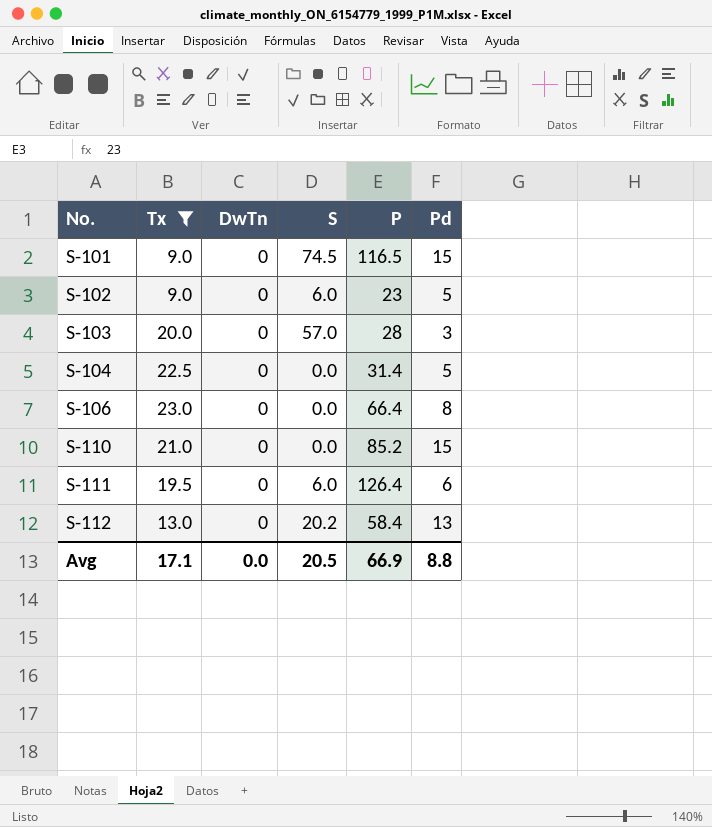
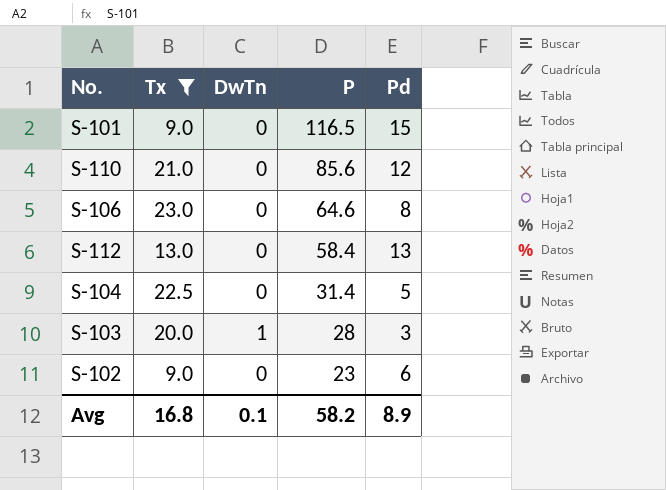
row order: No. ascending -> P descending
column S | position: 4 -> none
row S-111: 19.5 | 0 | 6.0 | 126.4 | 6 -> none
S-110 | P: 85.2 -> 85.6
S-110 | Pd: 15 -> 12
S-106 | P: 66.4 -> 64.6
S-103 | DwTn: 0 -> 1
S-102 | Pd: 5 -> 6
Avg | Tx: 17.1 -> 16.8
Avg | DwTn: 0.0 -> 0.1
Avg | P: 66.9 -> 58.2
Avg | Pd: 8.8 -> 8.9

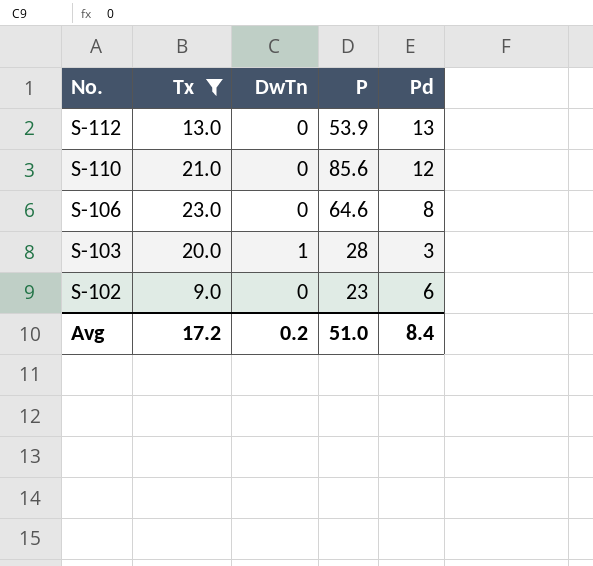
row order: P descending -> No. descending
row S-101: 9.0 | 0 | 116.5 | 15 -> none
row S-104: 22.5 | 0 | 31.4 | 5 -> none
S-112 | P: 58.4 -> 53.9
Avg | Tx: 16.8 -> 17.2
Avg | DwTn: 0.1 -> 0.2
Avg | P: 58.2 -> 51.0
Avg | Pd: 8.9 -> 8.4

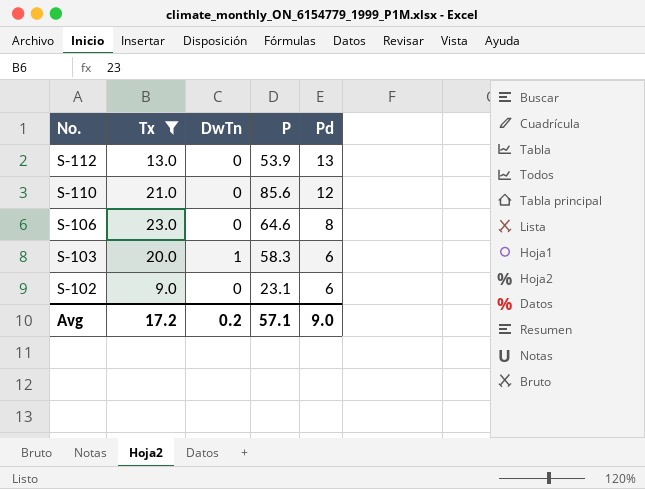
S-103 | P: 28 -> 58.3
S-103 | Pd: 3 -> 6
S-102 | P: 23 -> 23.1
Avg | P: 51.0 -> 57.1
Avg | Pd: 8.4 -> 9.0

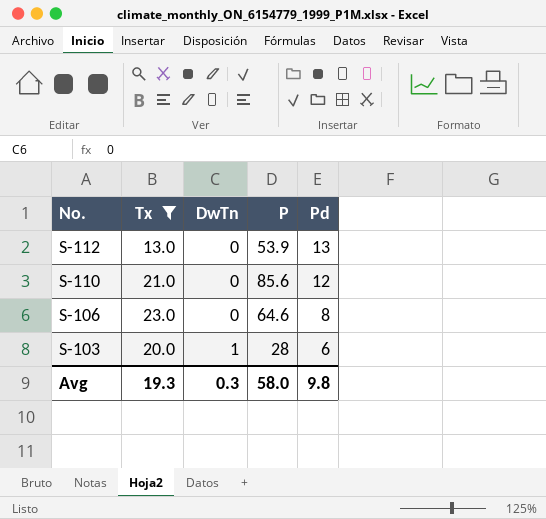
row S-102: 9.0 | 0 | 23.1 | 6 -> none
S-103 | P: 58.3 -> 28
Avg | Tx: 17.2 -> 19.3
Avg | DwTn: 0.2 -> 0.3
Avg | P: 57.1 -> 58.0
Avg | Pd: 9.0 -> 9.8

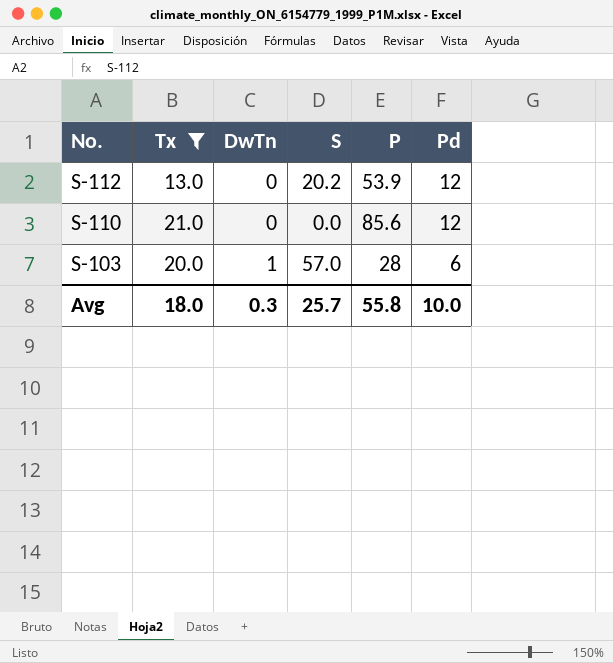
column S | position: none -> 4
row S-106: 23.0 | 0 | 64.6 | 8 -> none
S-112 | Pd: 13 -> 12
Avg | Tx: 19.3 -> 18.0
Avg | P: 58.0 -> 55.8
Avg | Pd: 9.8 -> 10.0

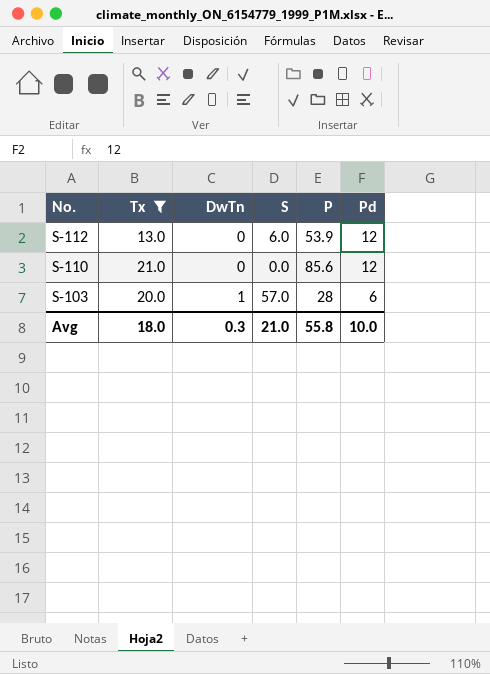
S-112 | S: 20.2 -> 6.0
Avg | S: 25.7 -> 21.0

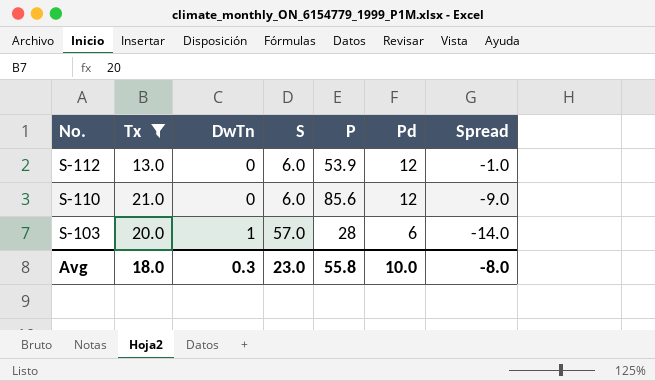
column Spread | formula: none -> [Pd] - [Tx]
S-110 | S: 0.0 -> 6.0
Avg | S: 21.0 -> 23.0

